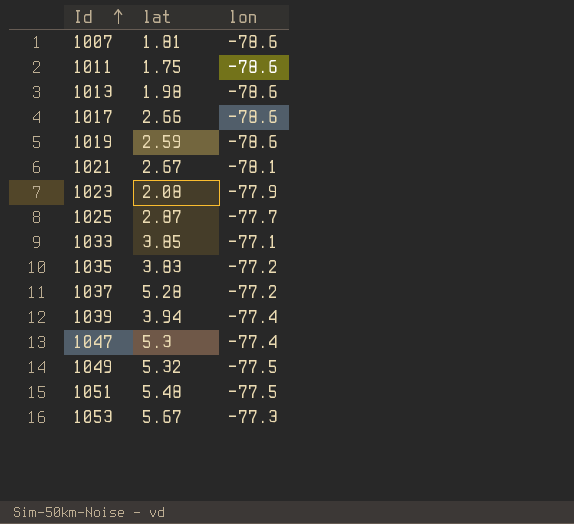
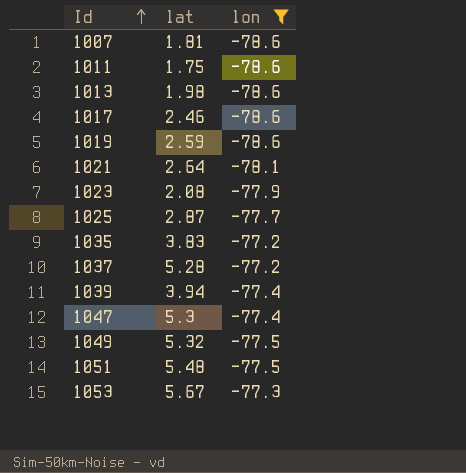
filter: none -> lon != -77.1
1017 | lat: 2.66 -> 2.46
1021 | lat: 2.67 -> 2.64

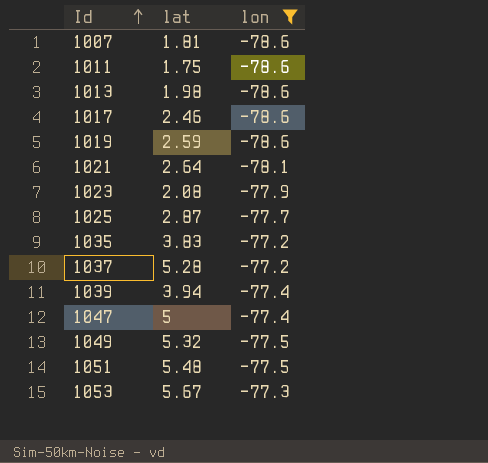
1047 | lat: 5.3 -> 5

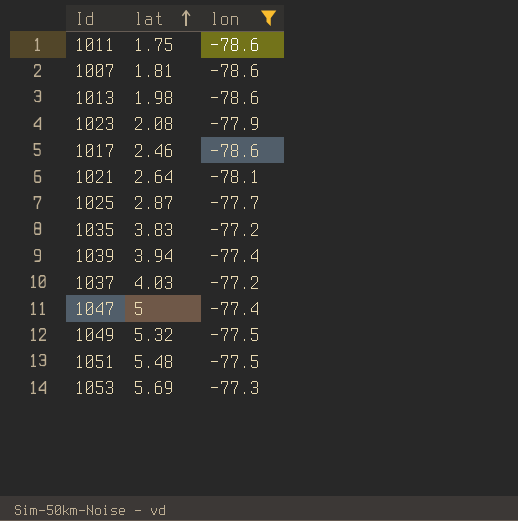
row order: Id ascending -> lat ascending
row 1019: 2.59 | -78.6 -> none
1037 | lat: 5.28 -> 4.03
1053 | lat: 5.67 -> 5.69

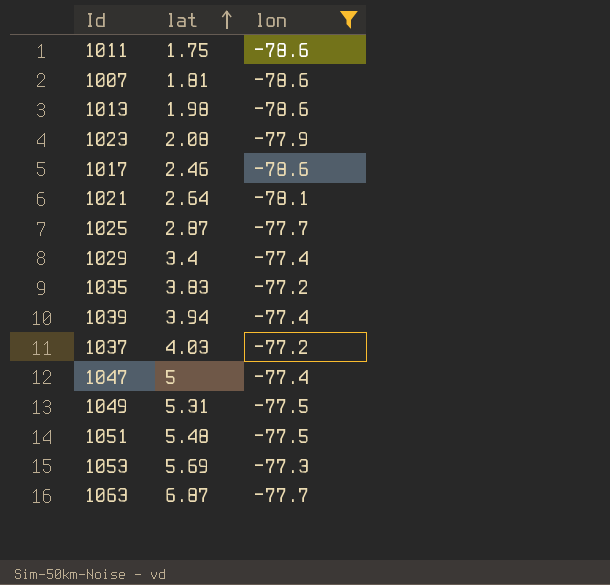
row 1029: none -> 3.4 | -77.4
1049 | lat: 5.32 -> 5.31
row 1063: none -> 6.87 | -77.7

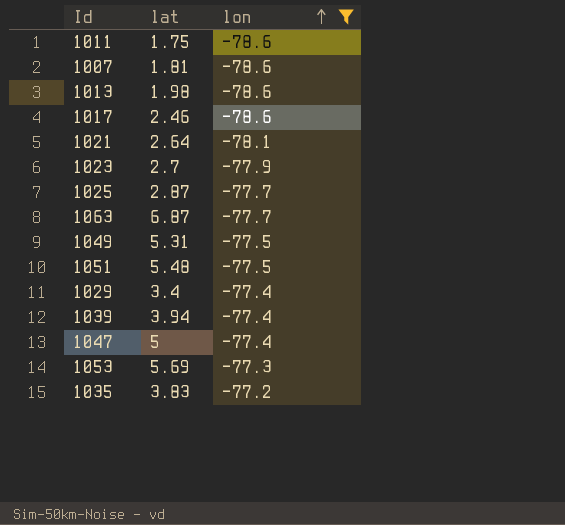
row order: lat ascending -> lon ascending
row 1037: 4.03 | -77.2 -> none
1023 | lat: 2.08 -> 2.7

